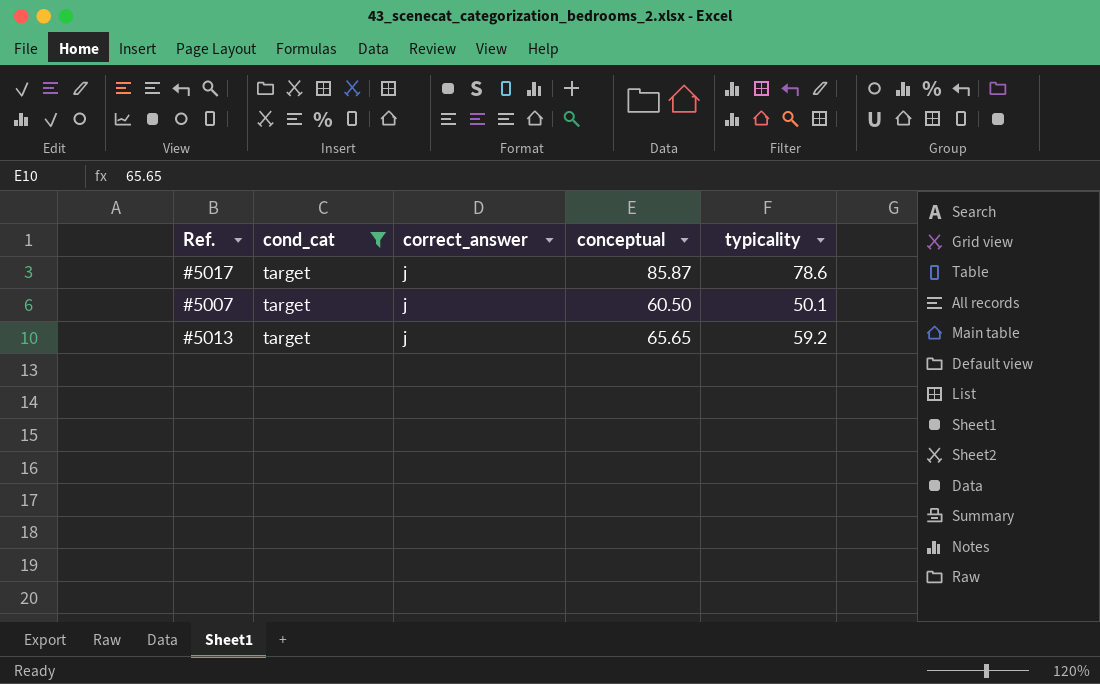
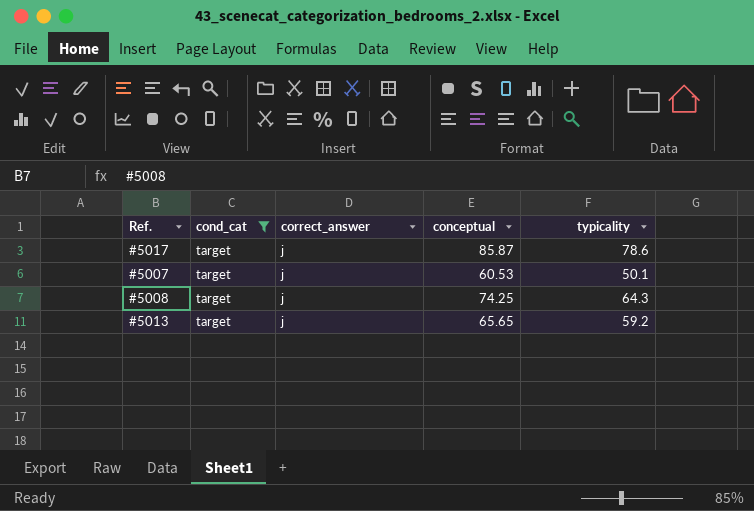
#5007 | conceptual: 60.50 -> 60.53
row #5008: none -> target | j | 74.25 | 64.3

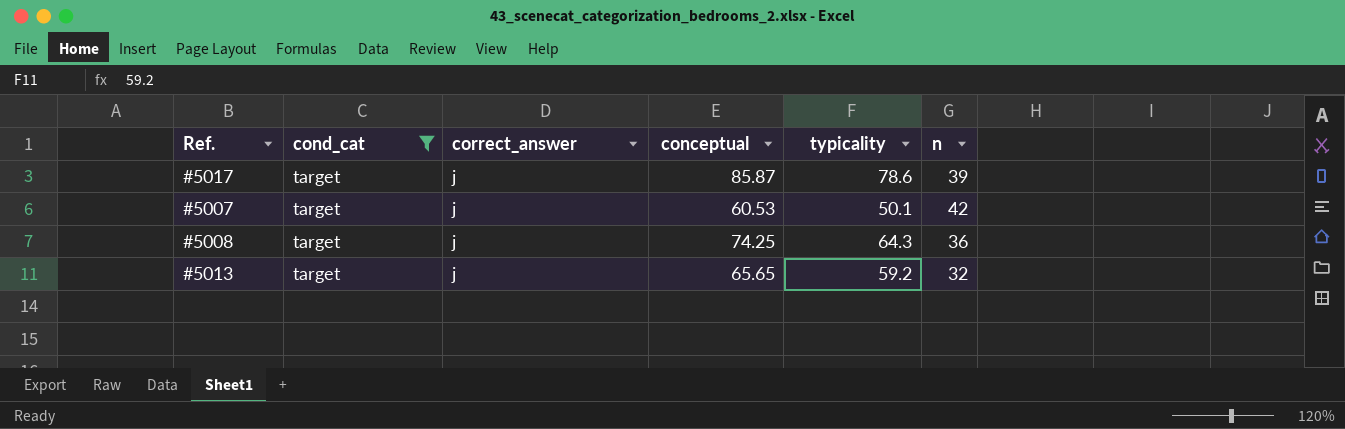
column n | position: none -> 6

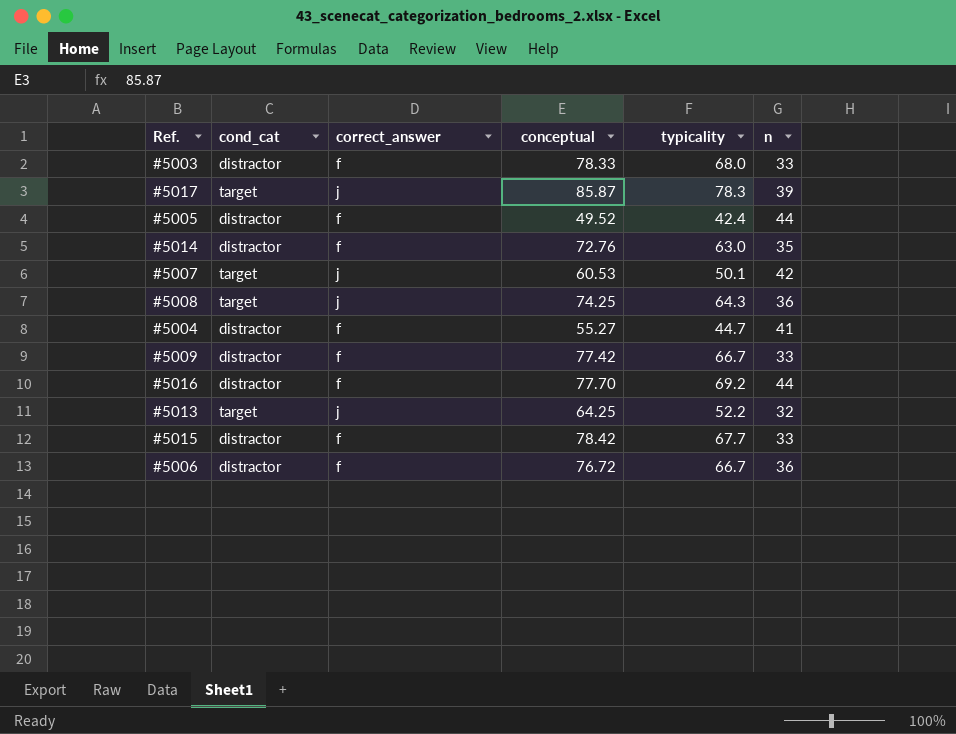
filter: cond_cat = target -> none
#5017 | typicality: 78.6 -> 78.3
#5013 | conceptual: 65.65 -> 64.25
#5013 | typicality: 59.2 -> 52.2

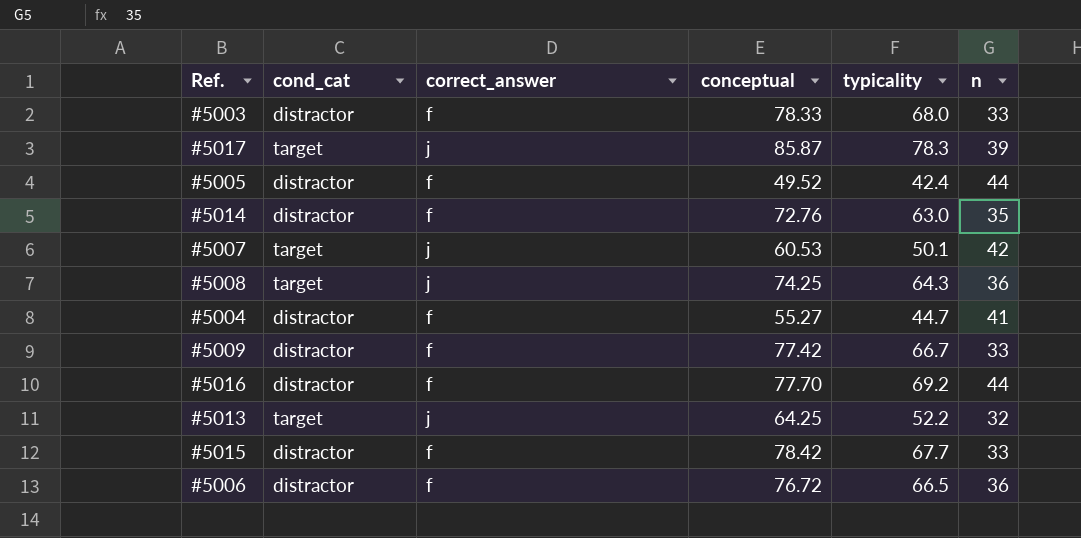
#5006 | typicality: 66.7 -> 66.5

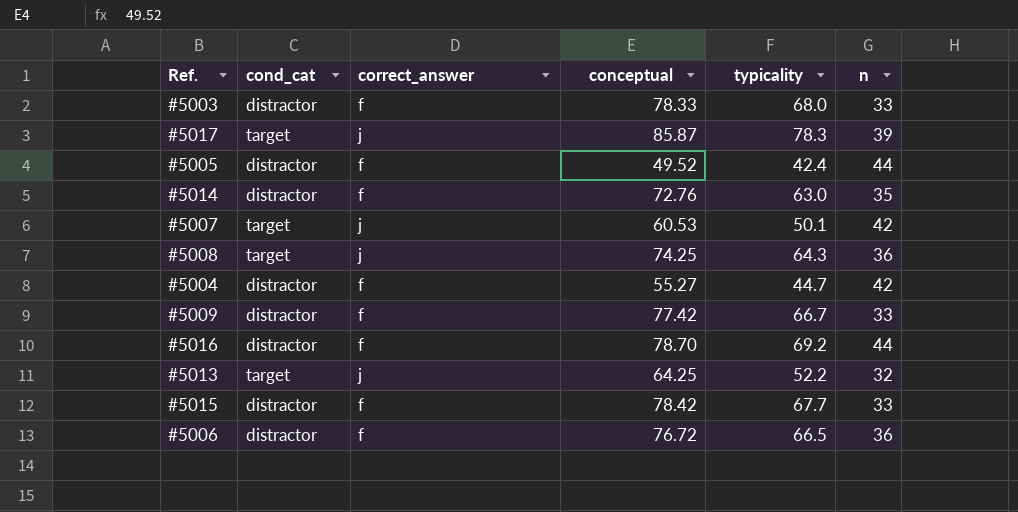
#5004 | n: 41 -> 42
#5016 | conceptual: 77.70 -> 78.70

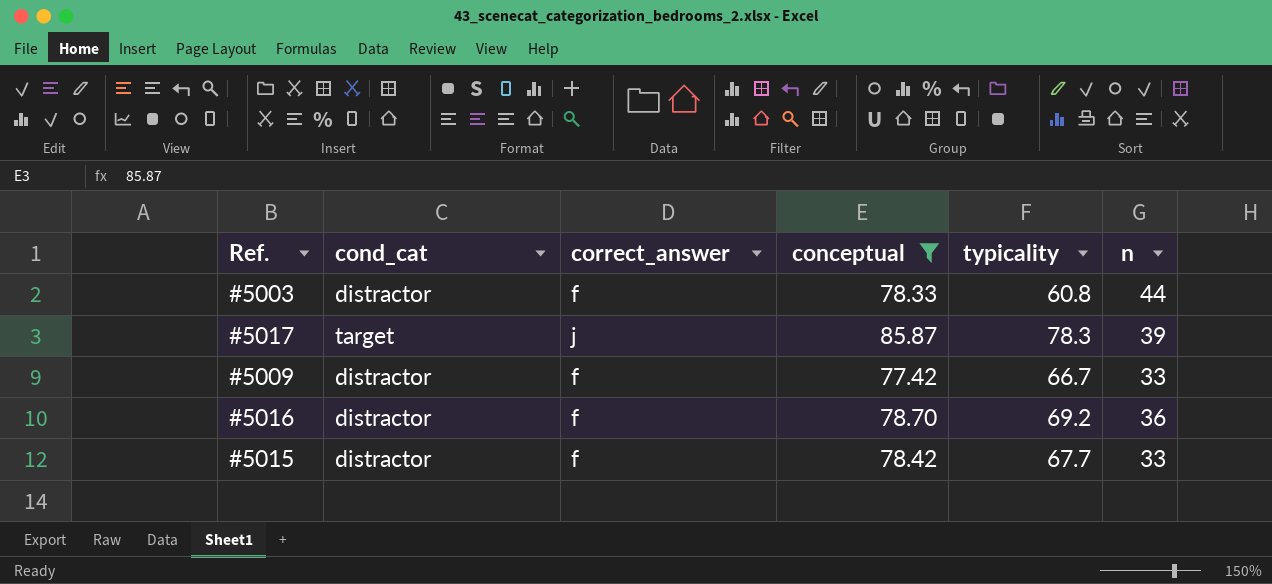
filter: none -> conceptual >= 77.42
#5003 | typicality: 68.0 -> 60.8
#5003 | n: 33 -> 44
#5016 | n: 44 -> 36

